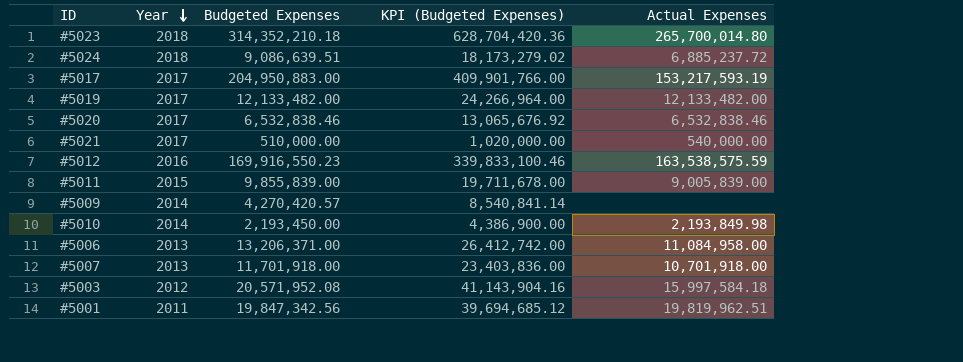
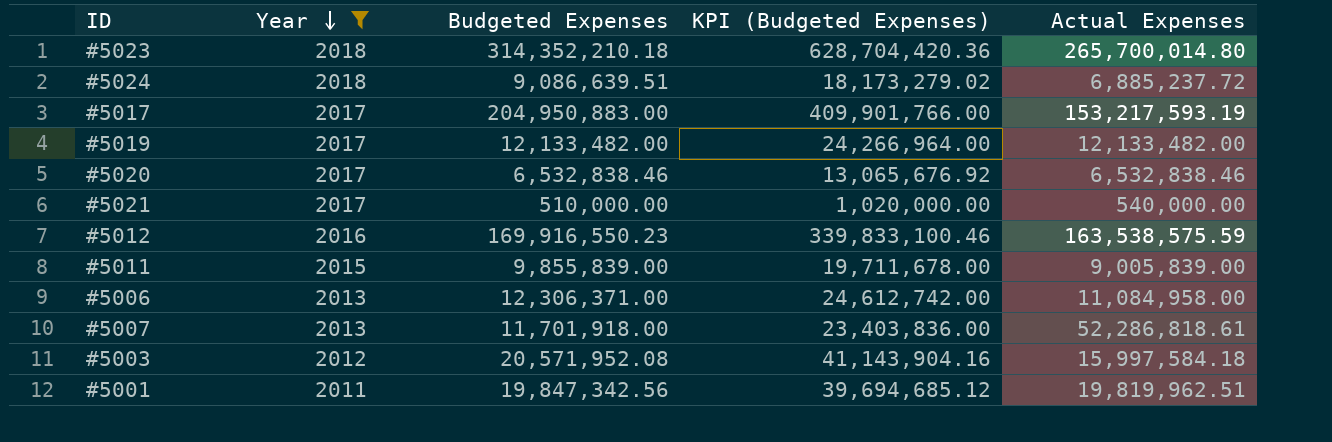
filter: none -> Year != 2014
#5006 | Budgeted Expenses: 13,206,371.00 -> 12,306,371.00
#5006 | KPI (Budgeted Expenses): 26,412,742.00 -> 24,612,742.00
#5007 | Actual Expenses: 10,701,918.00 -> 52,286,818.61

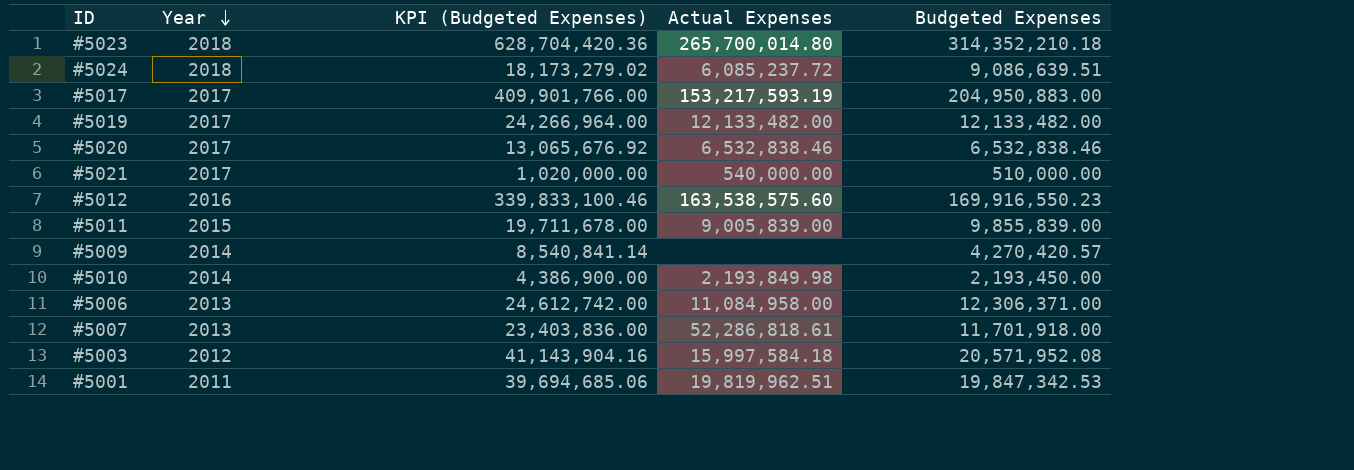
filter: Year != 2014 -> none
column Budgeted Expenses | position: 3 -> 5
#5024 | Actual Expenses: 6,885,237.72 -> 6,085,237.72
#5012 | Actual Expenses: 163,538,575.59 -> 163,538,575.60
#5001 | KPI (Budgeted Expenses): 39,694,685.12 -> 39,694,685.06
#5001 | Budgeted Expenses: 19,847,342.56 -> 19,847,342.53

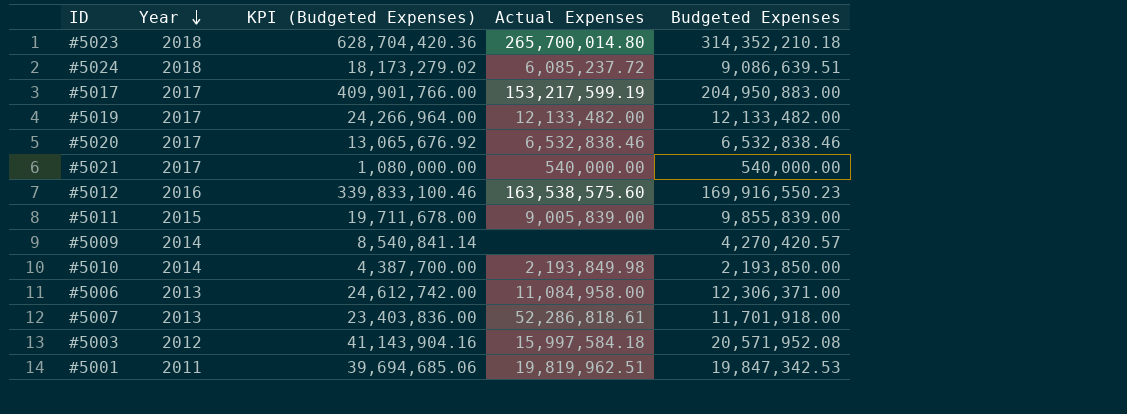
#5017 | Actual Expenses: 153,217,593.19 -> 153,217,599.19
#5021 | KPI (Budgeted Expenses): 1,020,000.00 -> 1,080,000.00
#5021 | Budgeted Expenses: 510,000.00 -> 540,000.00
#5010 | KPI (Budgeted Expenses): 4,386,900.00 -> 4,387,700.00
#5010 | Budgeted Expenses: 2,193,450.00 -> 2,193,850.00

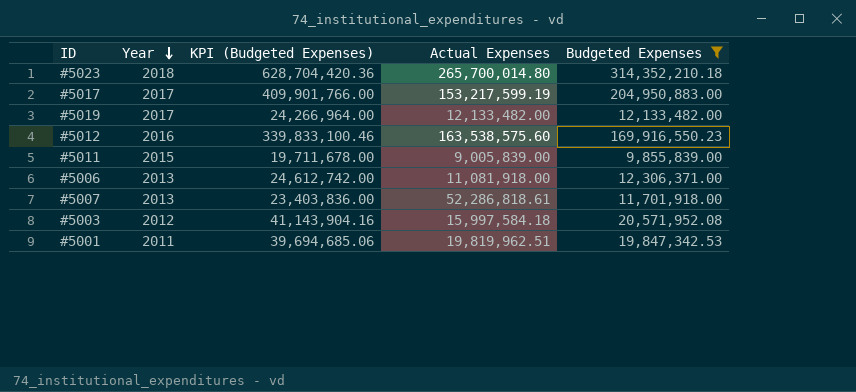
filter: none -> Budgeted Expenses >= 9,855,839.00
#5006 | Actual Expenses: 11,084,958.00 -> 11,081,918.00

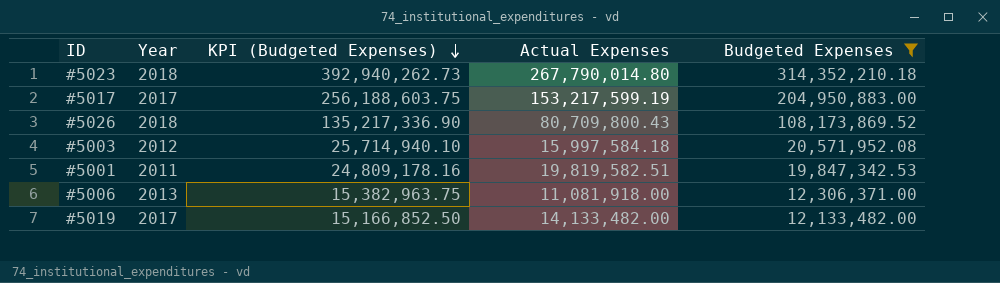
row order: Year descending -> KPI (Budgeted Expenses) descending
column KPI (Budgeted Expenses) | formula: [Budgeted Expenses] * 2 -> [Budgeted Expenses] * 1.25
row #5012: 2016 | 339,833,100.46 | 163,538,575.60 | 169,916,550.23 -> none
row #5011: 2015 | 19,711,678.00 | 9,005,839.00 | 9,855,839.00 -> none
row #5007: 2013 | 23,403,836.00 | 52,286,818.61 | 11,701,918.00 -> none
#5023 | Actual Expenses: 265,700,014.80 -> 267,790,014.80
row #5026: none -> 2018 | 135,217,336.90 | 80,709,800.43 | 108,173,869.52
#5001 | Actual Expenses: 19,819,962.51 -> 19,819,582.51
#5019 | Actual Expenses: 12,133,482.00 -> 14,133,482.00

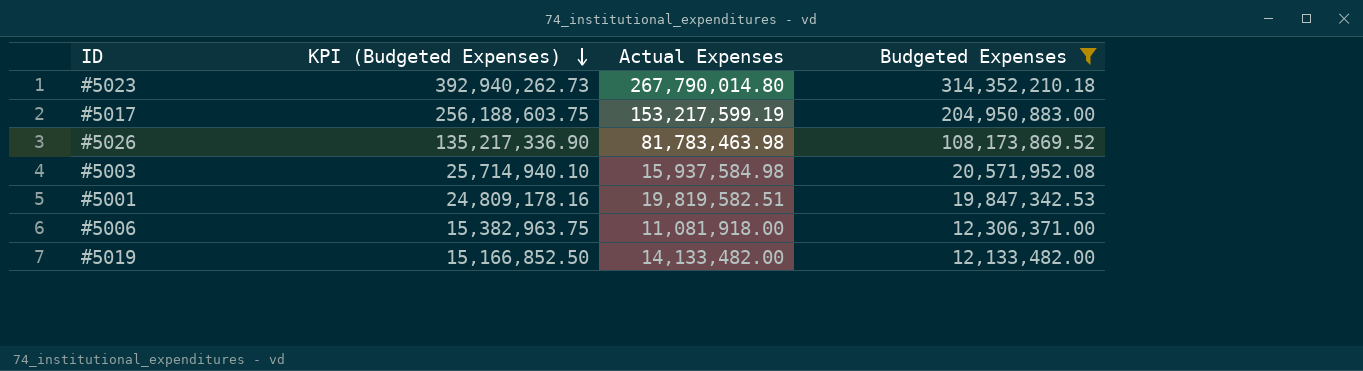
column Year | position: 2 -> none
#5026 | Actual Expenses: 80,709,800.43 -> 81,783,463.98
#5003 | Actual Expenses: 15,997,584.18 -> 15,937,584.98

